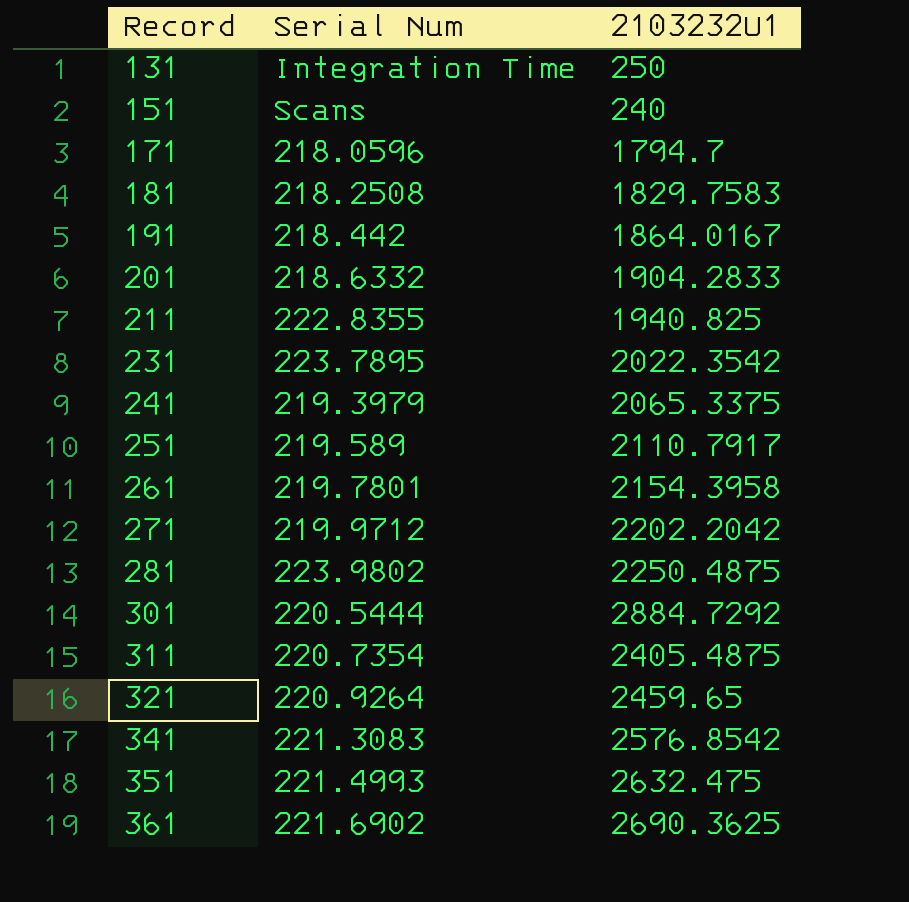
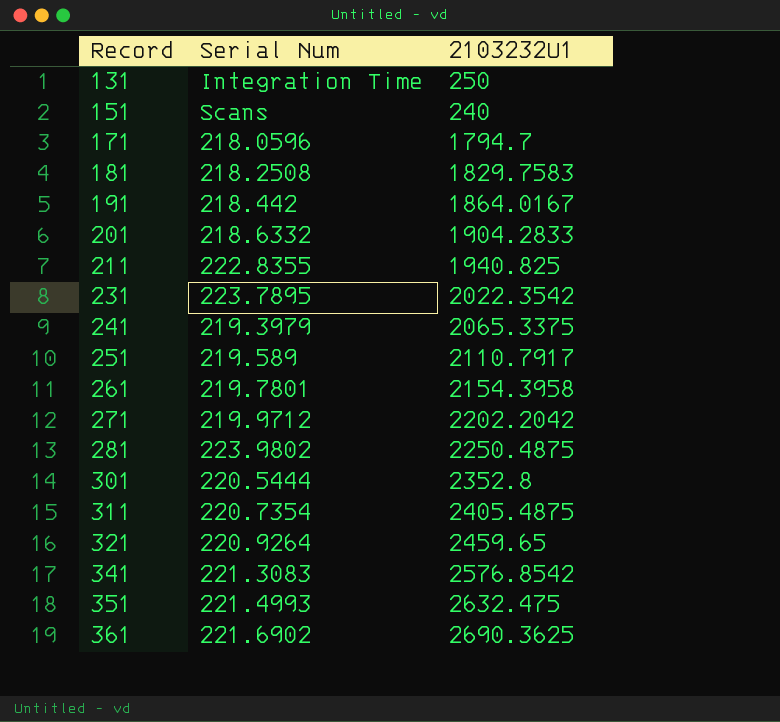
301 | 2103232U1: 2884.7292 -> 2352.8

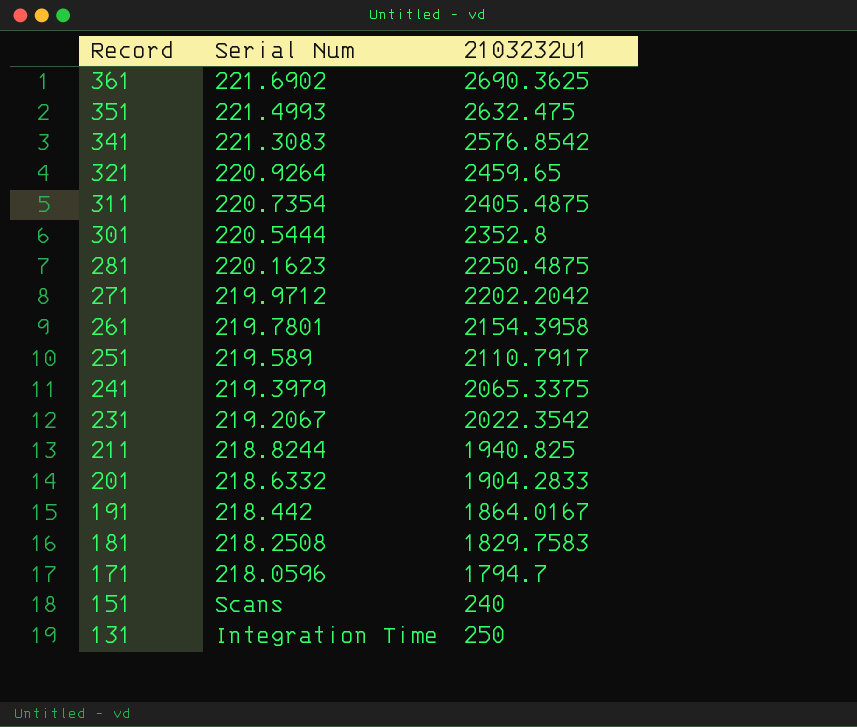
row order: Record ascending -> Record descending
281 | Serial Num: 223.9802 -> 220.1623
231 | Serial Num: 223.7895 -> 219.2067
211 | Serial Num: 222.8355 -> 218.8244

